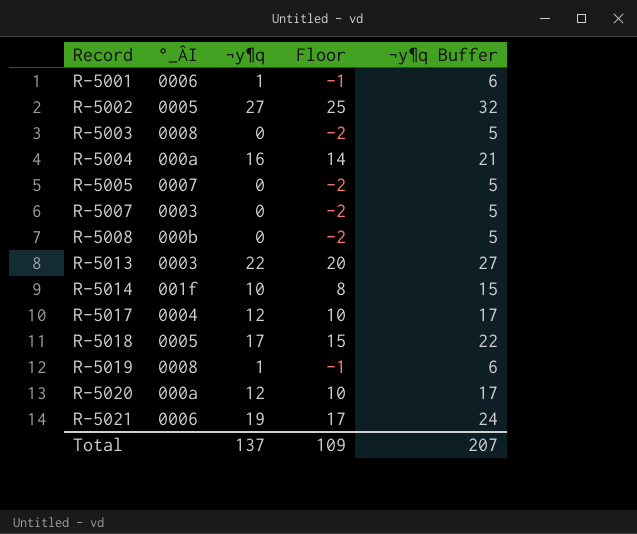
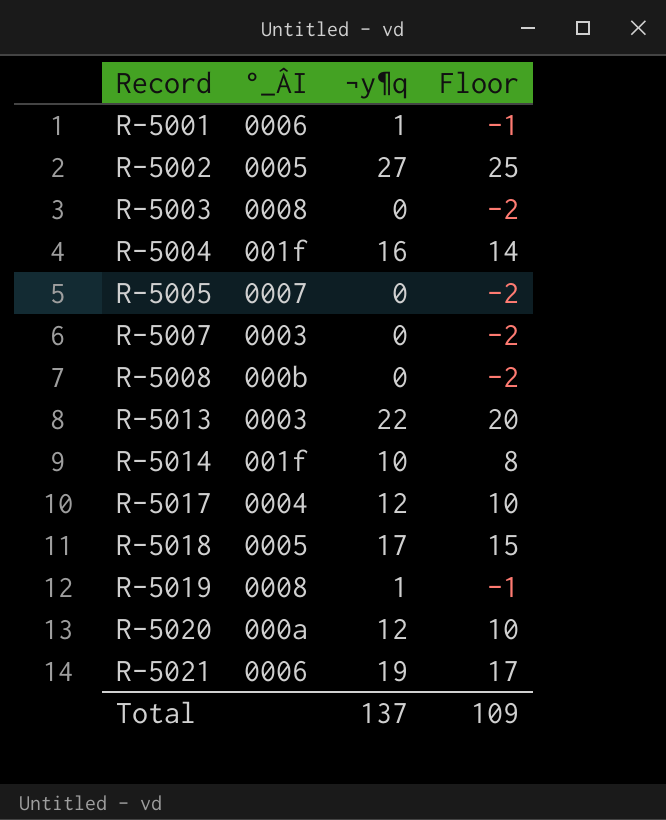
column ¬y¶q Buffer | formula: [¬y¶q] + 5 -> none
R-5004 | °_ÂI: 000a -> 001f

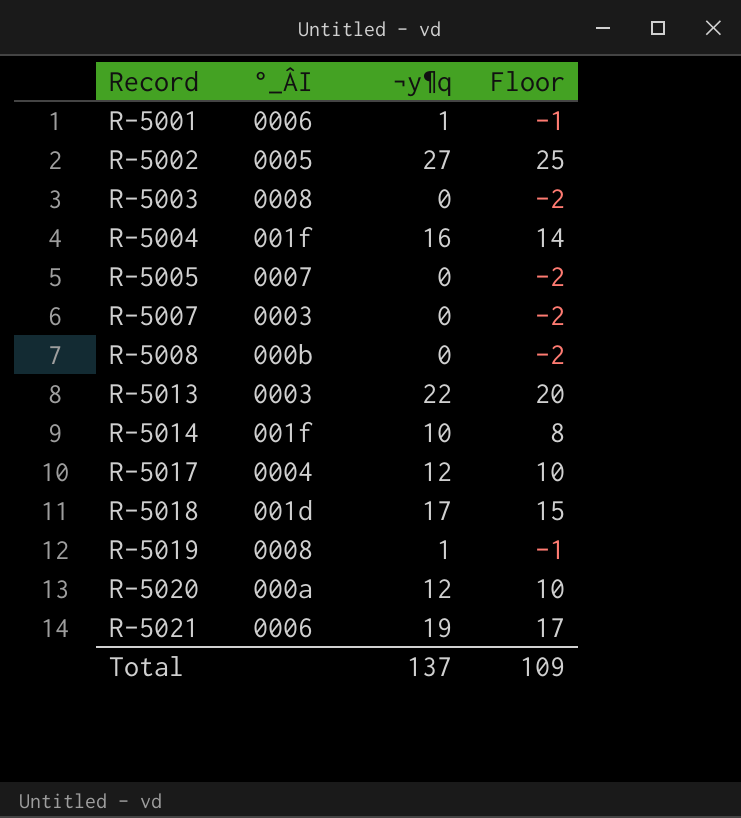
R-5018 | °_ÂI: 0005 -> 001d

